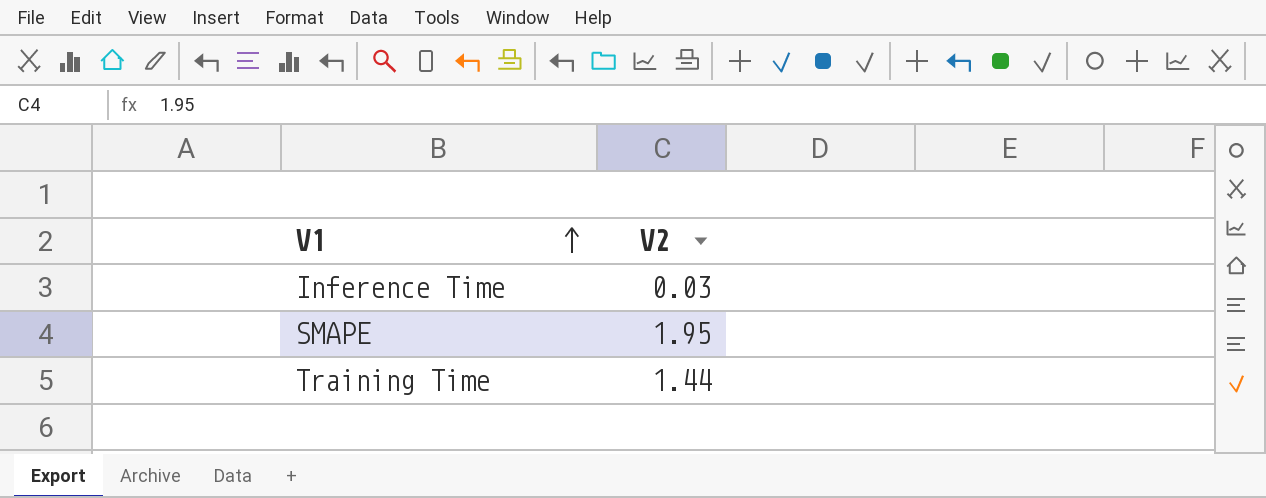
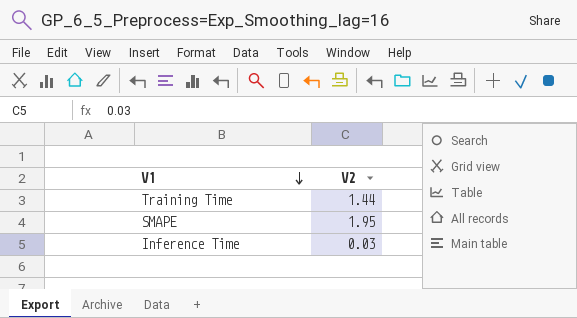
row order: V1 ascending -> V1 descending

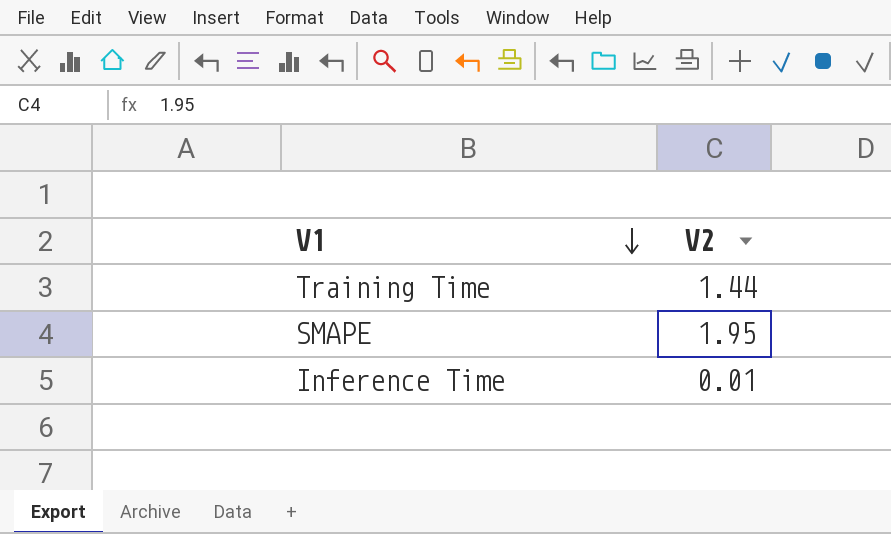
Inference Time | V2: 0.03 -> 0.01

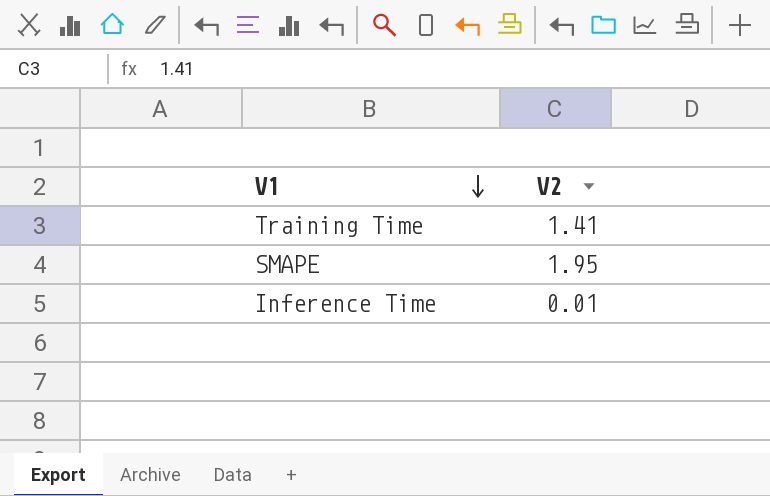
Training Time | V2: 1.44 -> 1.41

